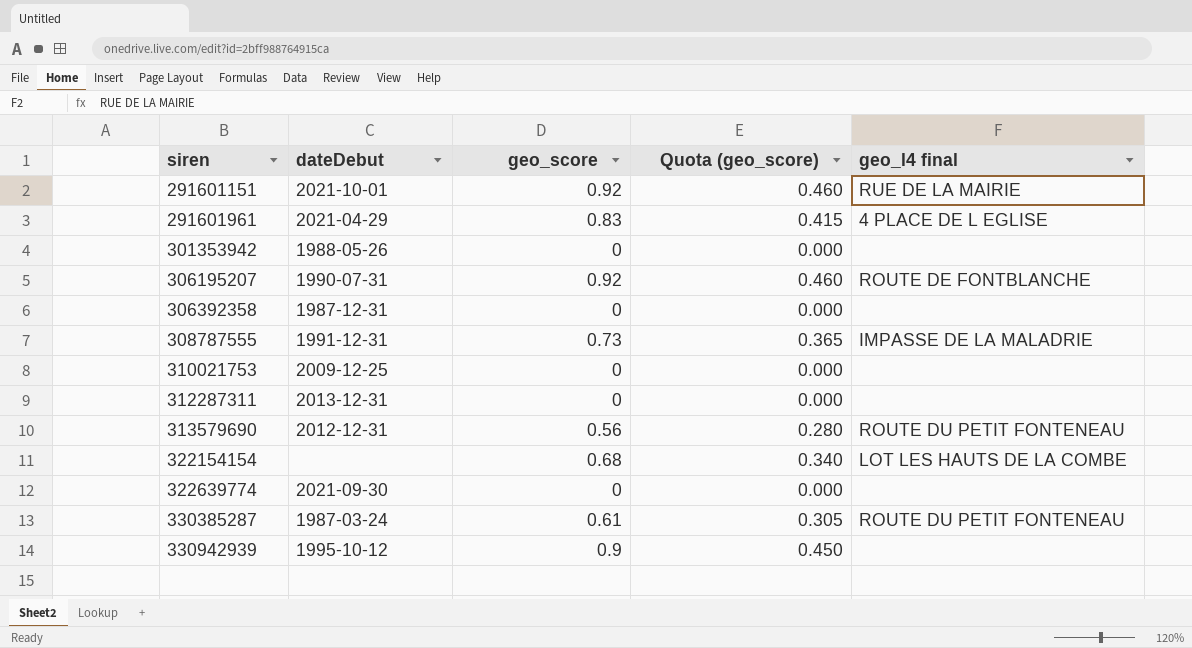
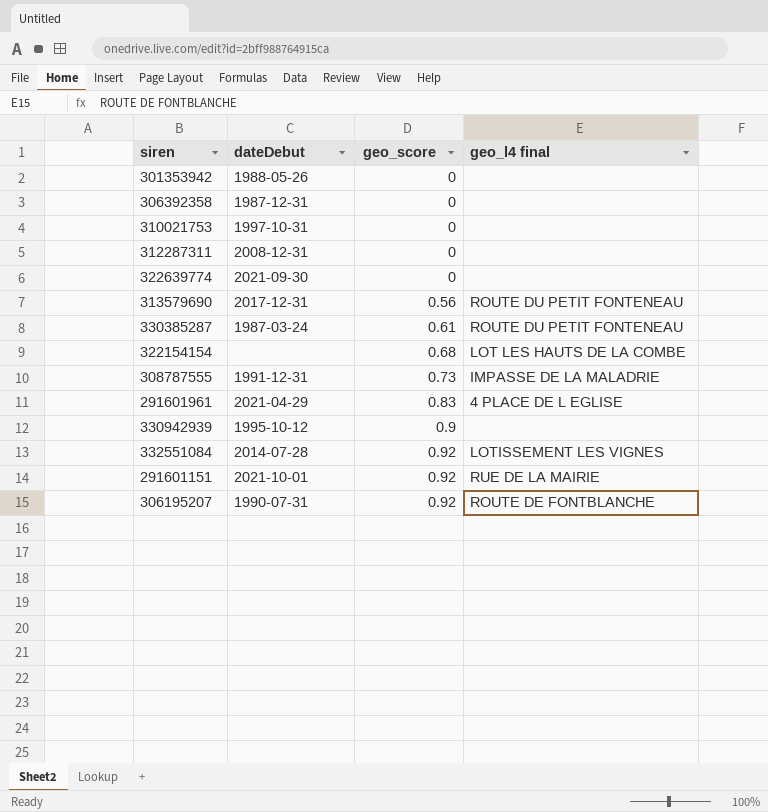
row order: siren ascending -> geo_score ascending
column Quota (geo_score) | formula: [geo_score] * 0.5 -> none
310021753 | dateDebut: 2009-12-25 -> 1997-10-31
312287311 | dateDebut: 2013-12-31 -> 2008-12-31
313579690 | dateDebut: 2012-12-31 -> 2017-12-31
row 332551084: none -> 2014-07-28 | 0.92 | LOTISSEMENT LES VIGNES

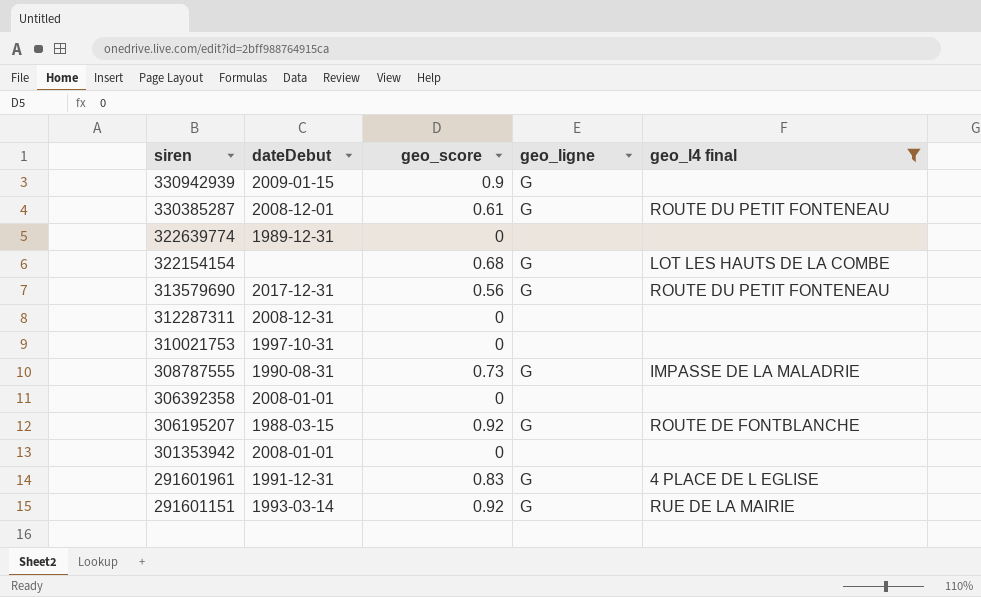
filter: none -> geo_l4 final != LOTISSEMENT LES VIGNES
row order: geo_score ascending -> siren descending
column geo_ligne | position: none -> 4
330942939 | dateDebut: 1995-10-12 -> 2009-01-15
330385287 | dateDebut: 1987-03-24 -> 2008-12-01
322639774 | dateDebut: 2021-09-30 -> 1989-12-31
308787555 | dateDebut: 1991-12-31 -> 1990-08-31
306392358 | dateDebut: 1987-12-31 -> 2008-01-01
306195207 | dateDebut: 1990-07-31 -> 1988-03-15
301353942 | dateDebut: 1988-05-26 -> 2008-01-01
291601961 | dateDebut: 2021-04-29 -> 1991-12-31
291601151 | dateDebut: 2021-10-01 -> 1993-03-14

